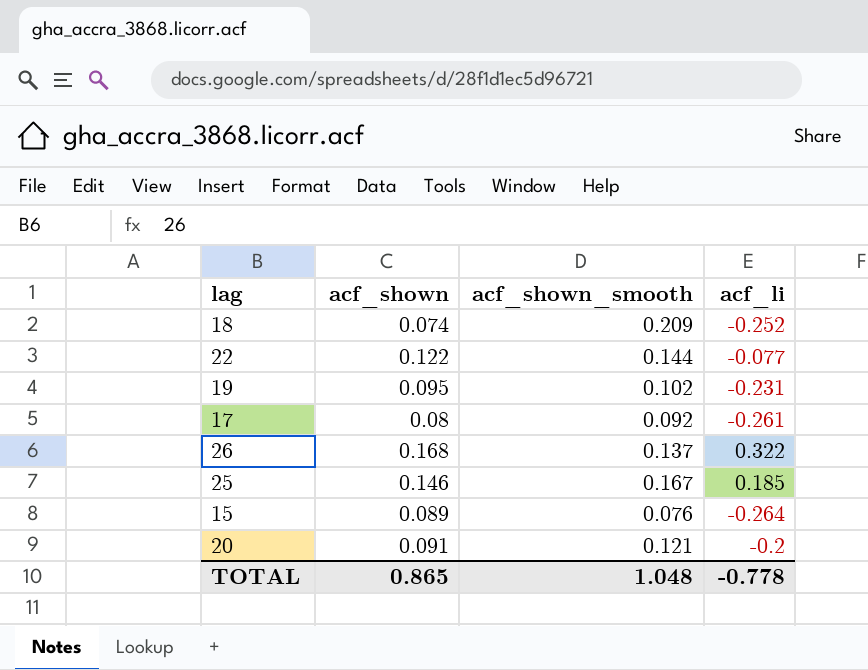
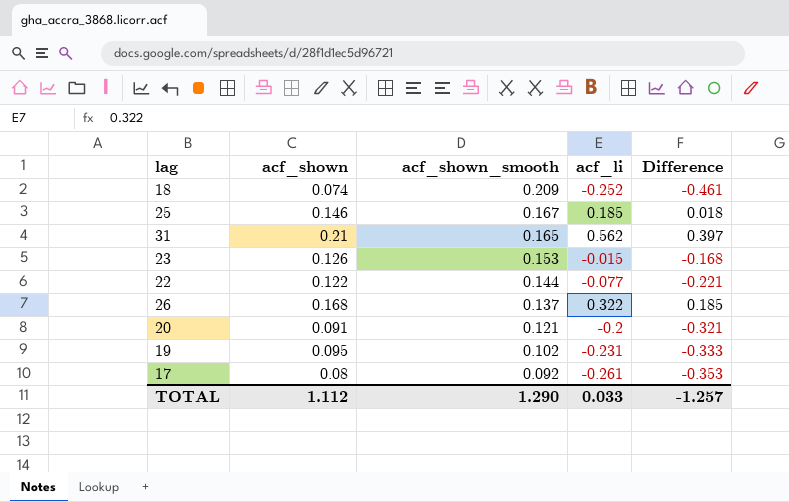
row order: none -> acf_shown_smooth descending
column Difference | formula: none -> [acf_li] - [acf_shown_smooth]
row 15: 0.089 | 0.076 | -0.264 -> none
row 31: none -> 0.21 | 0.165 | 0.562 | 0.397
row 23: none -> 0.126 | 0.153 | -0.015 | -0.168
TOTAL | acf_shown: 0.865 -> 1.112
TOTAL | acf_shown_smooth: 1.048 -> 1.290
TOTAL | acf_li: -0.778 -> 0.033

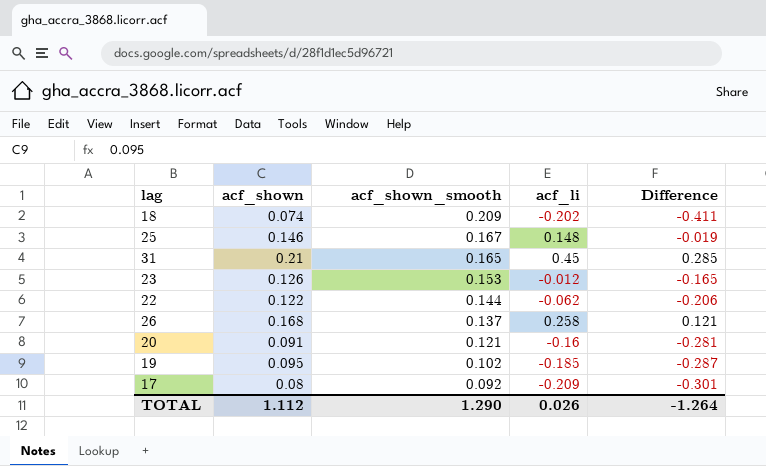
18 | acf_li: -0.252 -> -0.202
18 | Difference: -0.461 -> -0.411
25 | acf_li: 0.185 -> 0.148
25 | Difference: 0.018 -> -0.019
31 | acf_li: 0.562 -> 0.45
31 | Difference: 0.397 -> 0.285
23 | acf_li: -0.015 -> -0.012
23 | Difference: -0.168 -> -0.165
22 | acf_li: -0.077 -> -0.062
22 | Difference: -0.221 -> -0.206
26 | acf_li: 0.322 -> 0.258
26 | Difference: 0.185 -> 0.121
20 | acf_li: -0.2 -> -0.16
20 | Difference: -0.321 -> -0.281
19 | acf_li: -0.231 -> -0.185
19 | Difference: -0.333 -> -0.287
17 | acf_li: -0.261 -> -0.209
17 | Difference: -0.353 -> -0.301
TOTAL | acf_li: 0.033 -> 0.026
TOTAL | Difference: -1.257 -> -1.264

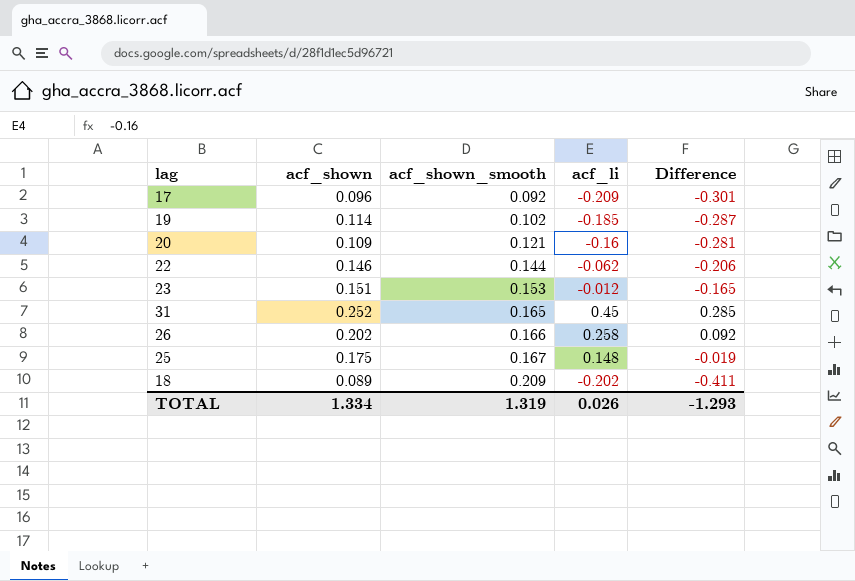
row order: acf_shown_smooth descending -> acf_shown_smooth ascending
17 | acf_shown: 0.08 -> 0.096
19 | acf_shown: 0.095 -> 0.114
20 | acf_shown: 0.091 -> 0.109
22 | acf_shown: 0.122 -> 0.146
23 | acf_shown: 0.126 -> 0.151
31 | acf_shown: 0.21 -> 0.252
26 | acf_shown: 0.168 -> 0.202
26 | acf_shown_smooth: 0.137 -> 0.166
26 | Difference: 0.121 -> 0.092
25 | acf_shown: 0.146 -> 0.175
18 | acf_shown: 0.074 -> 0.089
TOTAL | acf_shown: 1.112 -> 1.334
TOTAL | acf_shown_smooth: 1.290 -> 1.319
TOTAL | Difference: -1.264 -> -1.293

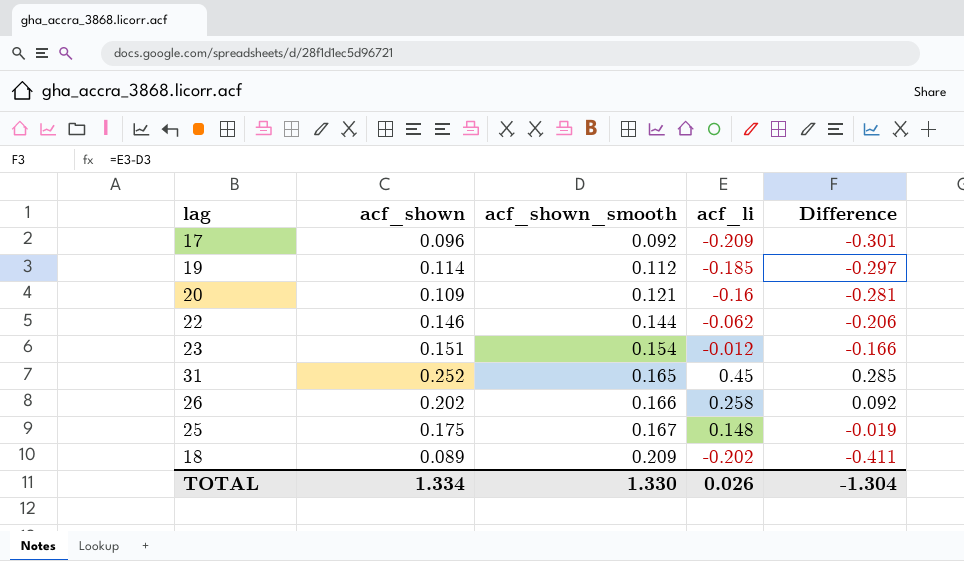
19 | acf_shown_smooth: 0.102 -> 0.112
19 | Difference: -0.287 -> -0.297
23 | acf_shown_smooth: 0.153 -> 0.154
23 | Difference: -0.165 -> -0.166
TOTAL | acf_shown_smooth: 1.319 -> 1.330
TOTAL | Difference: -1.293 -> -1.304

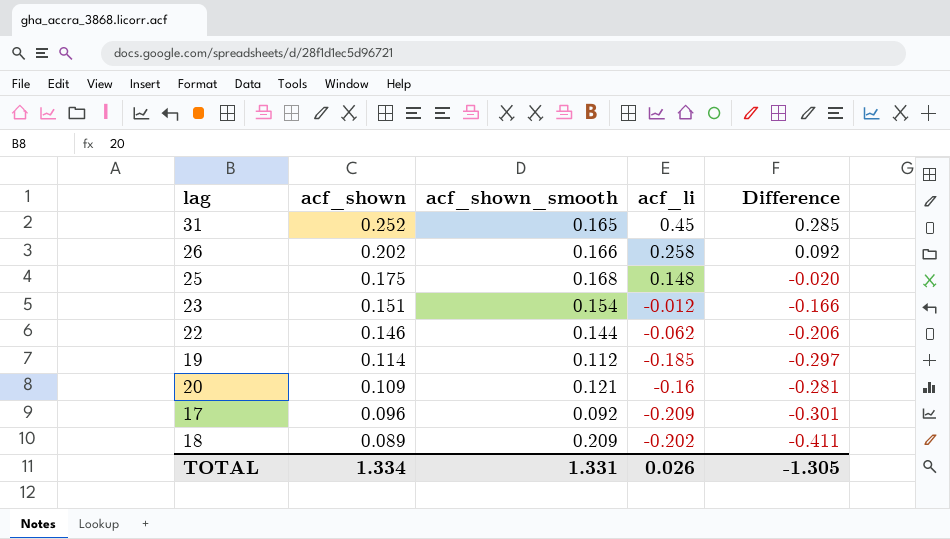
row order: acf_shown_smooth ascending -> acf_shown descending
25 | acf_shown_smooth: 0.167 -> 0.168
25 | Difference: -0.019 -> -0.020
TOTAL | acf_shown_smooth: 1.330 -> 1.331
TOTAL | Difference: -1.304 -> -1.305

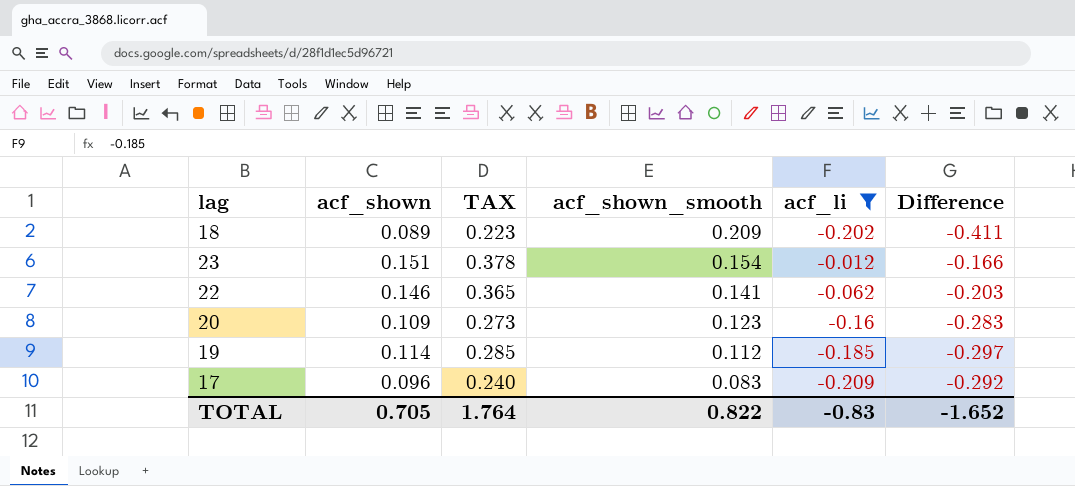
filter: none -> acf_li <= -0.012
row order: acf_shown descending -> acf_shown_smooth descending
column TAX | formula: none -> [acf_shown] * 2.5
22 | acf_shown_smooth: 0.144 -> 0.141
22 | Difference: -0.206 -> -0.203
20 | acf_shown_smooth: 0.121 -> 0.123
20 | Difference: -0.281 -> -0.283
17 | acf_shown_smooth: 0.092 -> 0.083
17 | Difference: -0.301 -> -0.292
TOTAL | acf_shown: 1.334 -> 0.705
TOTAL | acf_shown_smooth: 1.331 -> 0.822
TOTAL | acf_li: 0.026 -> -0.83
TOTAL | Difference: -1.305 -> -1.652

